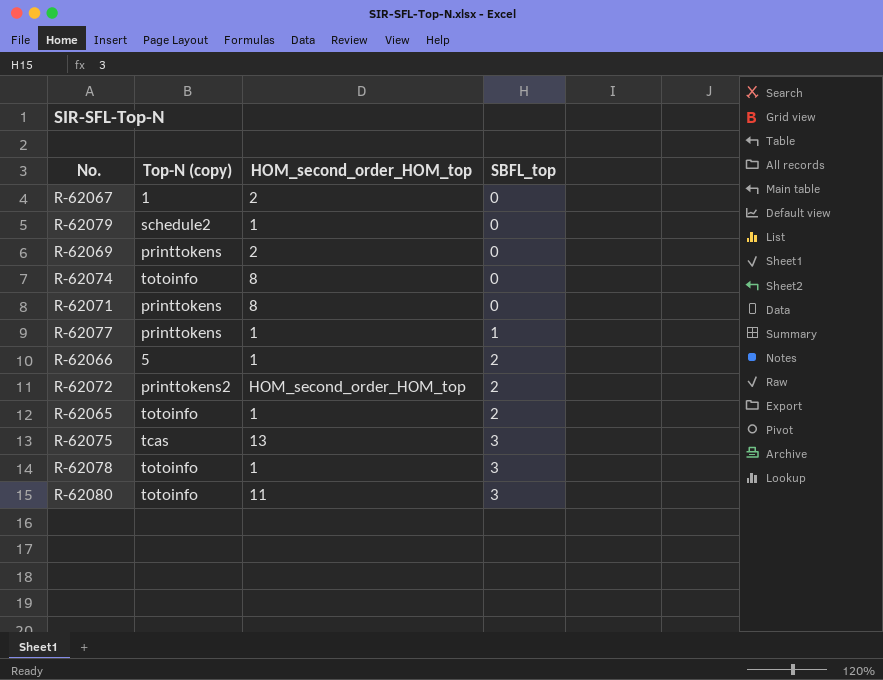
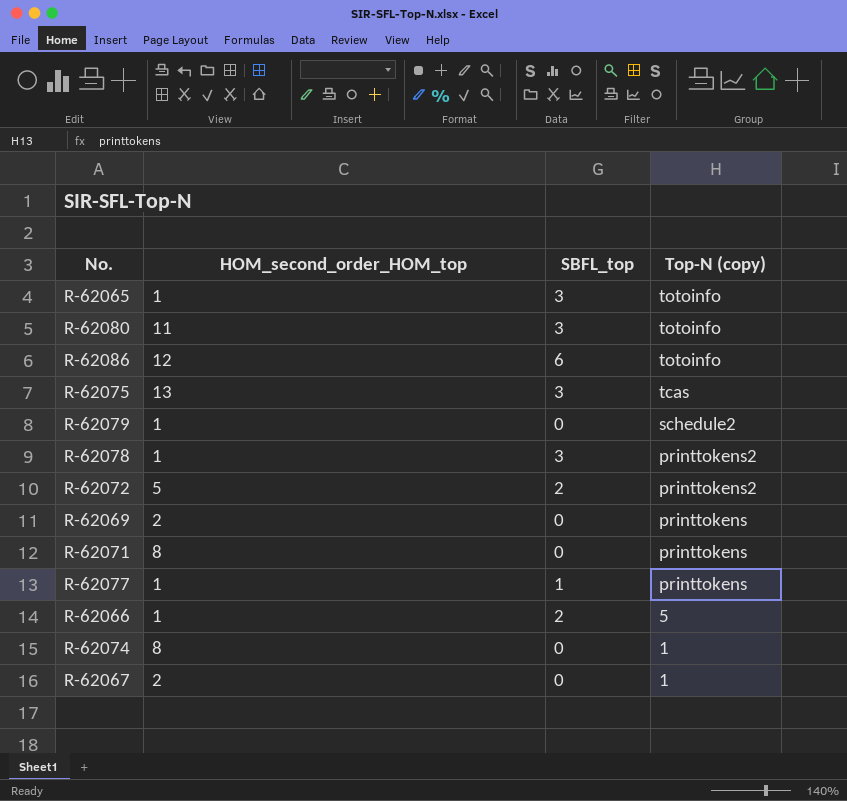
row order: SBFL_top ascending -> Top-N (copy) descending
column Top-N (copy) | position: 2 -> 4
R-62065 | SBFL_top: 2 -> 3
row R-62086: none -> 12 | 6 | totoinfo
R-62078 | Top-N (copy): totoinfo -> printtokens2
R-62072 | HOM_second_order_HOM_top: HOM_second_order_HOM_top -> 5
R-62074 | Top-N (copy): totoinfo -> 1

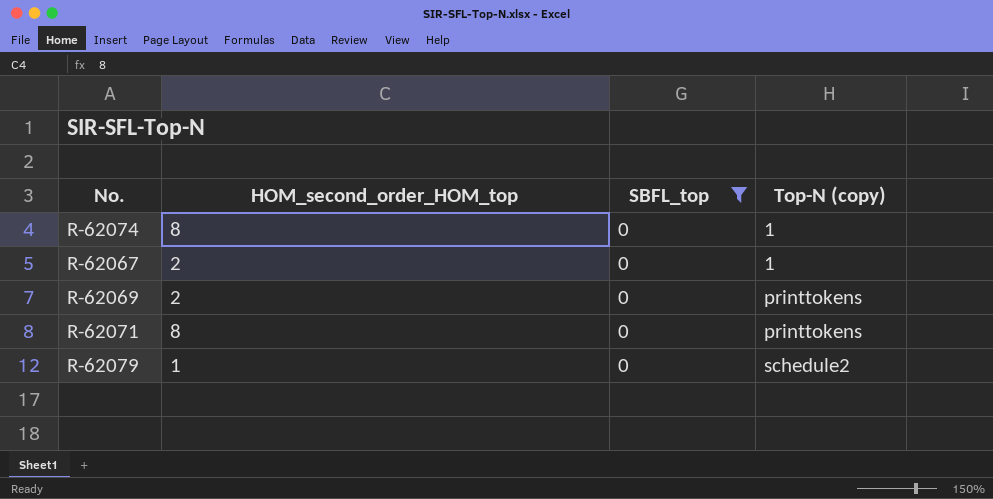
filter: none -> SBFL_top = 0
row order: Top-N (copy) descending -> Top-N (copy) ascending

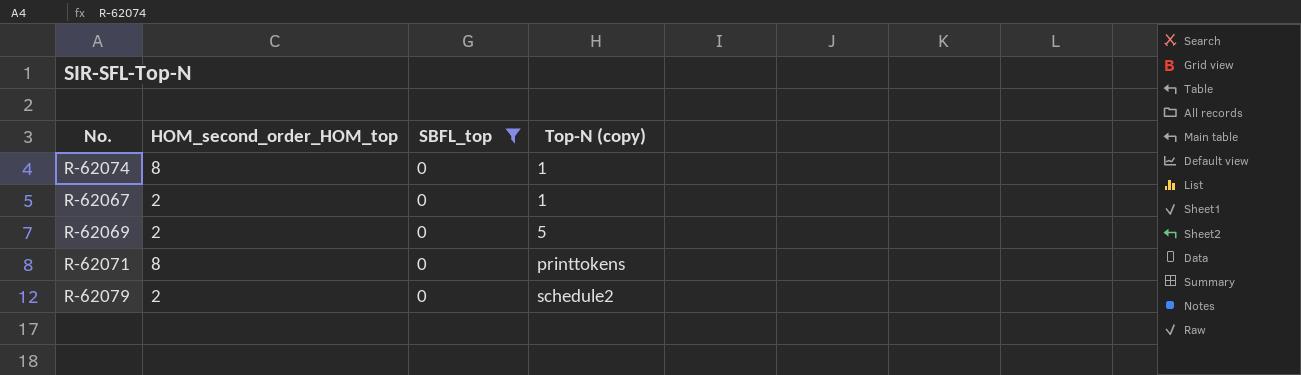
R-62069 | Top-N (copy): printtokens -> 5
R-62079 | HOM_second_order_HOM_top: 1 -> 2

